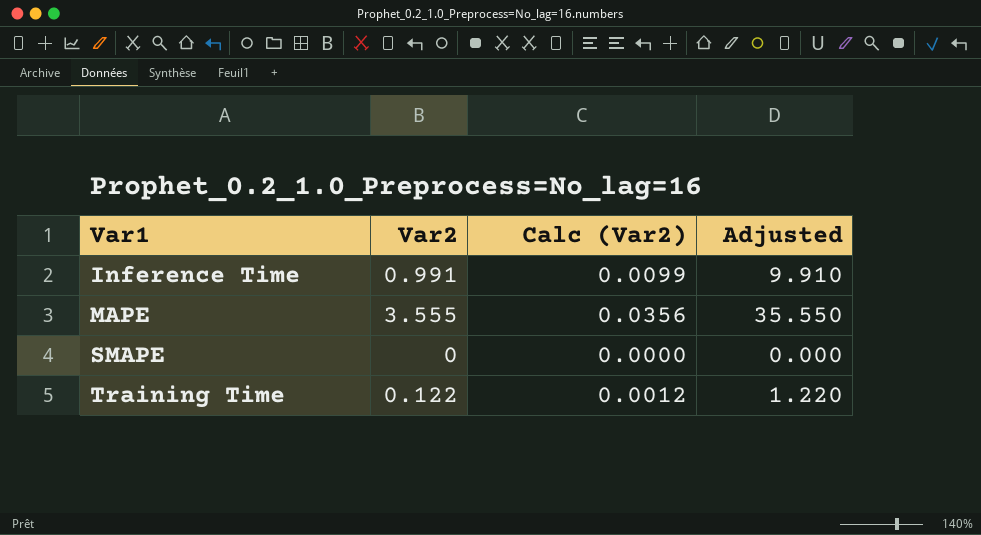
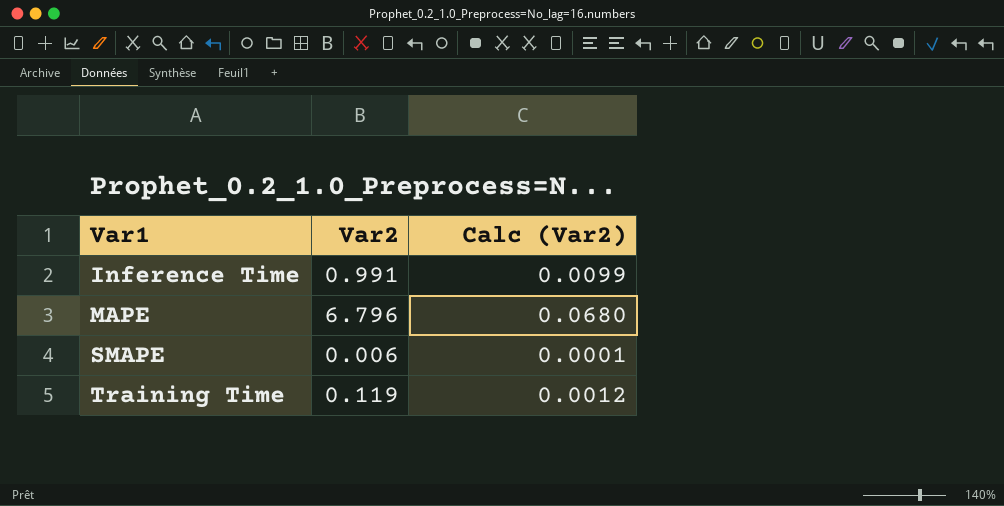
column Adjusted | formula: [Var2] * 10 -> none
MAPE | Var2: 3.555 -> 6.796
MAPE | Calc (Var2): 0.0356 -> 0.0680
SMAPE | Var2: 0 -> 0.006
SMAPE | Calc (Var2): 0.0000 -> 0.0001
Training Time | Var2: 0.122 -> 0.119

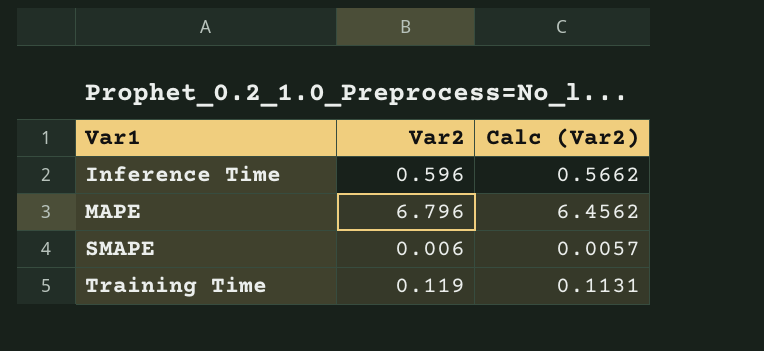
column Calc (Var2) | formula: [Var2] * 0.01 -> [Var2] * 0.95
Inference Time | Var2: 0.991 -> 0.596

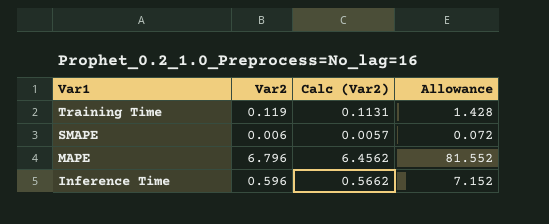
row order: Var1 ascending -> Var1 descending
column Allowance | formula: none -> [Var2] * 12

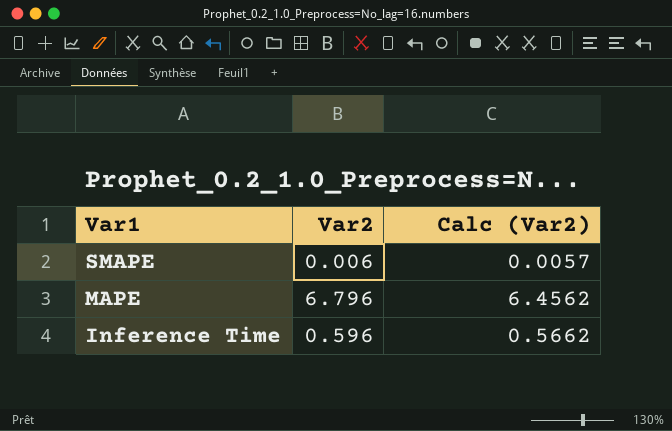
column Allowance | formula: [Var2] * 12 -> none
row Training Time: 0.119 | 0.1131 | 1.428 -> none

